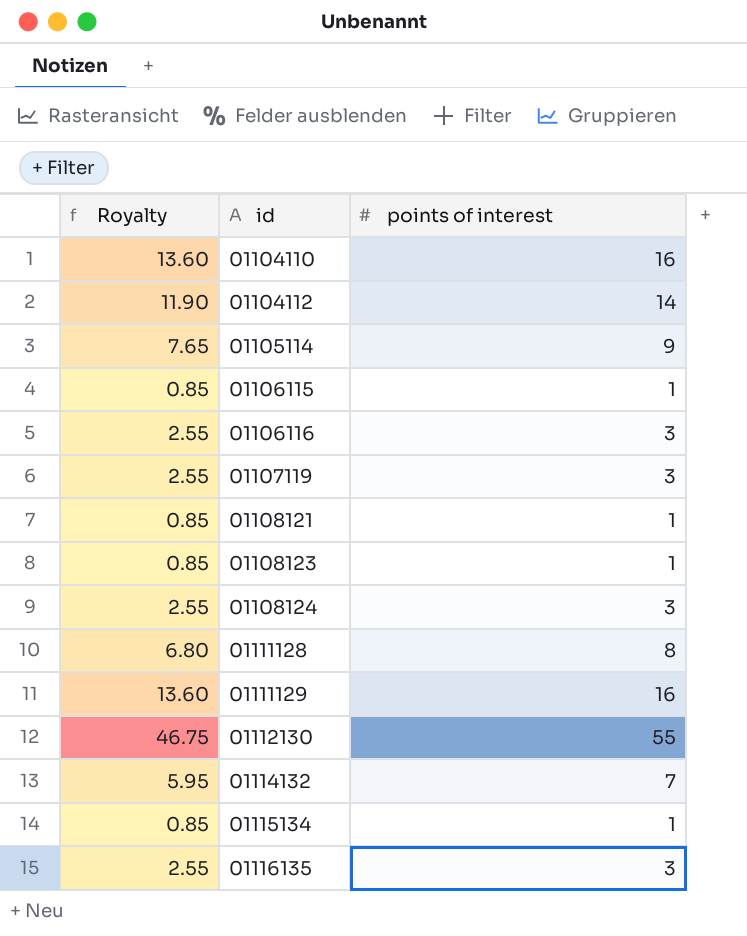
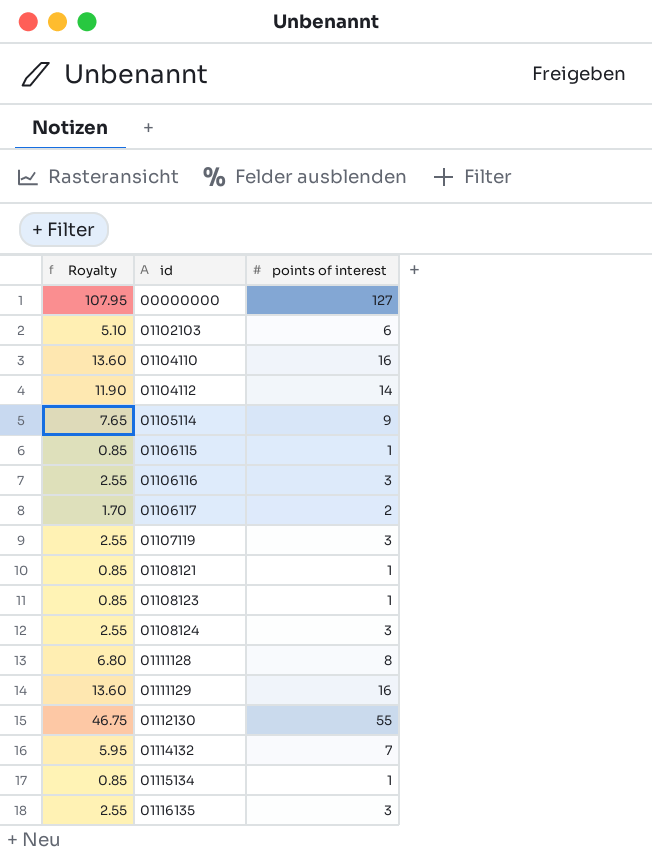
row 00000000: none -> 107.95 | 127
row 01102103: none -> 5.10 | 6
row 01106117: none -> 1.70 | 2

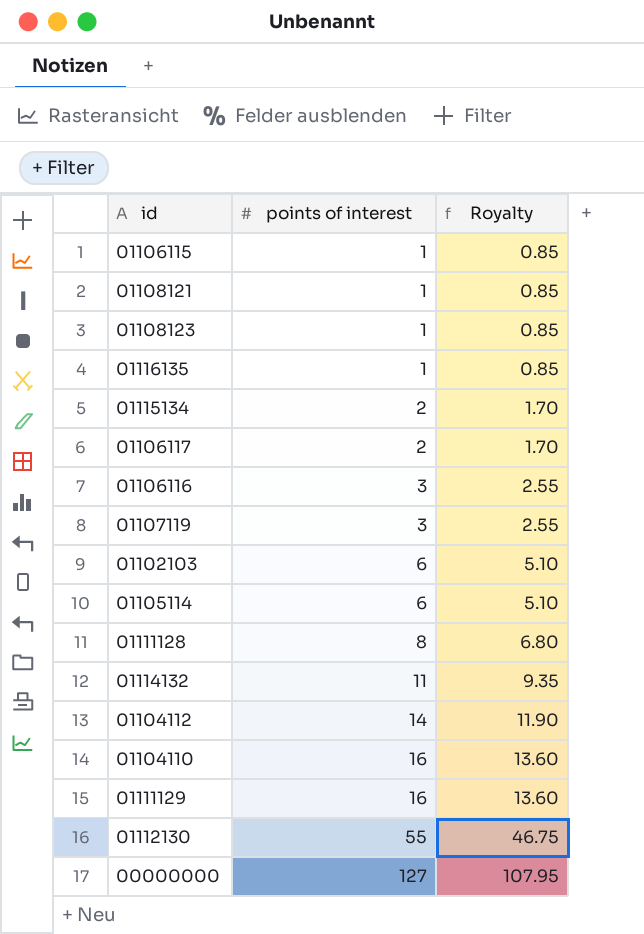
row order: id ascending -> points of interest ascending
column Royalty | position: 1 -> 3
row 01108124: 2.55 | 3 -> none
01116135 | points of interest: 3 -> 1
01116135 | Royalty: 2.55 -> 0.85
01115134 | points of interest: 1 -> 2
01115134 | Royalty: 0.85 -> 1.70
01105114 | points of interest: 9 -> 6
01105114 | Royalty: 7.65 -> 5.10
01114132 | points of interest: 7 -> 11
01114132 | Royalty: 5.95 -> 9.35

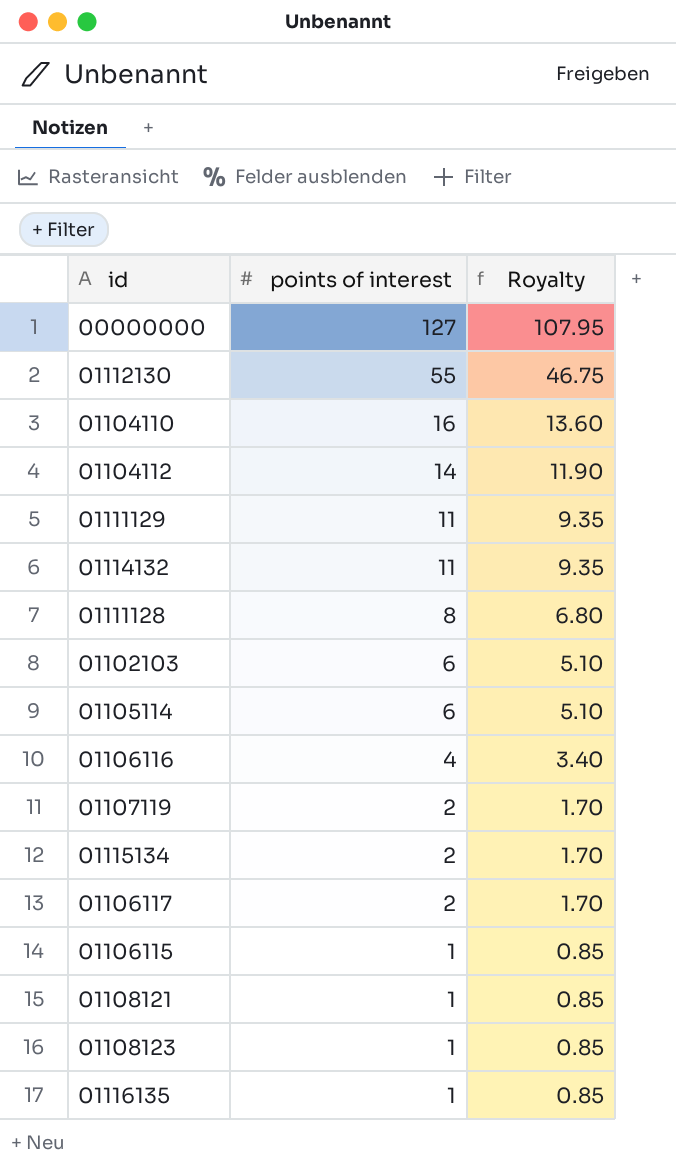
row order: points of interest ascending -> points of interest descending
01111129 | points of interest: 16 -> 11
01111129 | Royalty: 13.60 -> 9.35
01106116 | points of interest: 3 -> 4
01106116 | Royalty: 2.55 -> 3.40
01107119 | points of interest: 3 -> 2
01107119 | Royalty: 2.55 -> 1.70

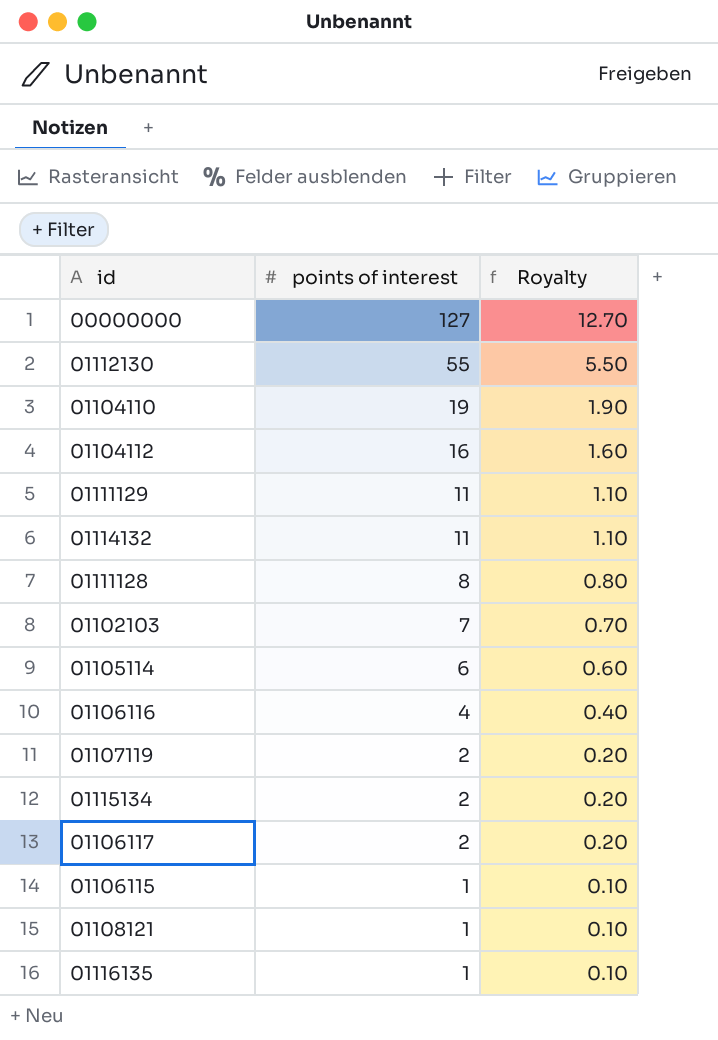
column Royalty | formula: [points of interest] * 0.85 -> [points of interest] * 0.1
row 01108123: 1 | 0.85 -> none
01104110 | points of interest: 16 -> 19
01104112 | points of interest: 14 -> 16
01102103 | points of interest: 6 -> 7

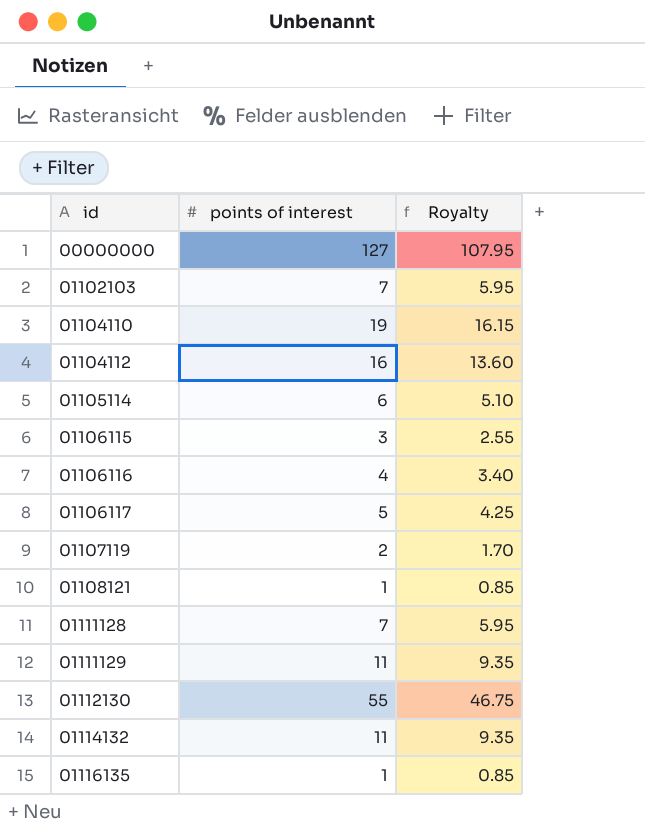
row order: points of interest descending -> id ascending
column Royalty | formula: [points of interest] * 0.1 -> [points of interest] * 0.85
row 01115134: 2 | 0.20 -> none
01106115 | points of interest: 1 -> 3
01106117 | points of interest: 2 -> 5
01111128 | points of interest: 8 -> 7

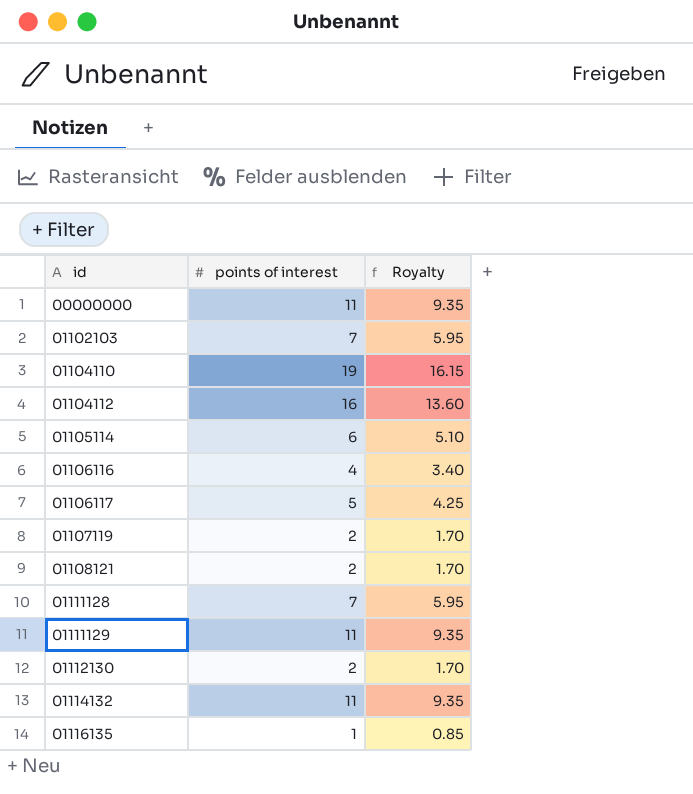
row 01106115: 3 | 2.55 -> none
00000000 | points of interest: 127 -> 11
00000000 | Royalty: 107.95 -> 9.35
01108121 | points of interest: 1 -> 2
01108121 | Royalty: 0.85 -> 1.70
01112130 | points of interest: 55 -> 2
01112130 | Royalty: 46.75 -> 1.70

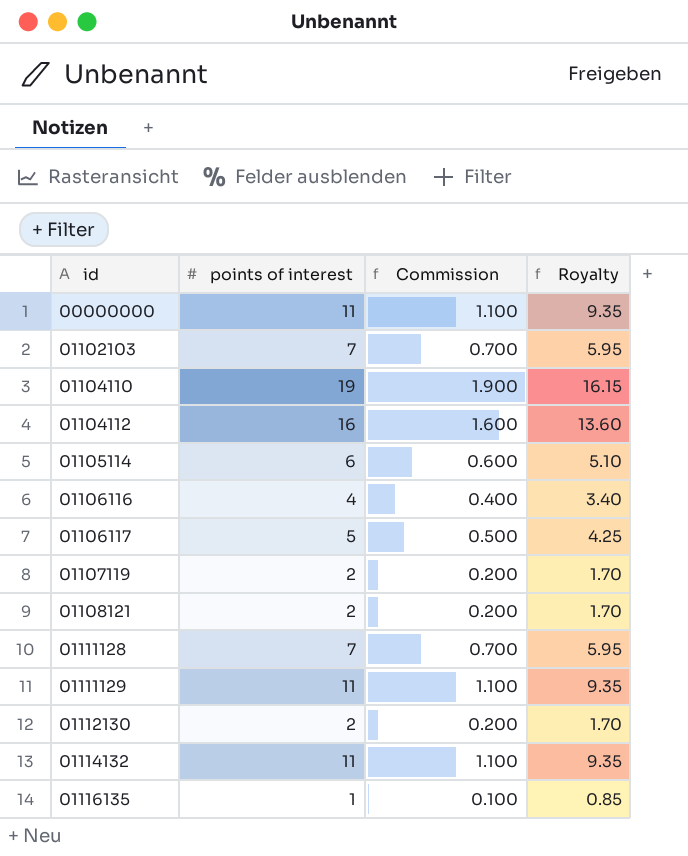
column Commission | formula: none -> [points of interest] * 0.1

